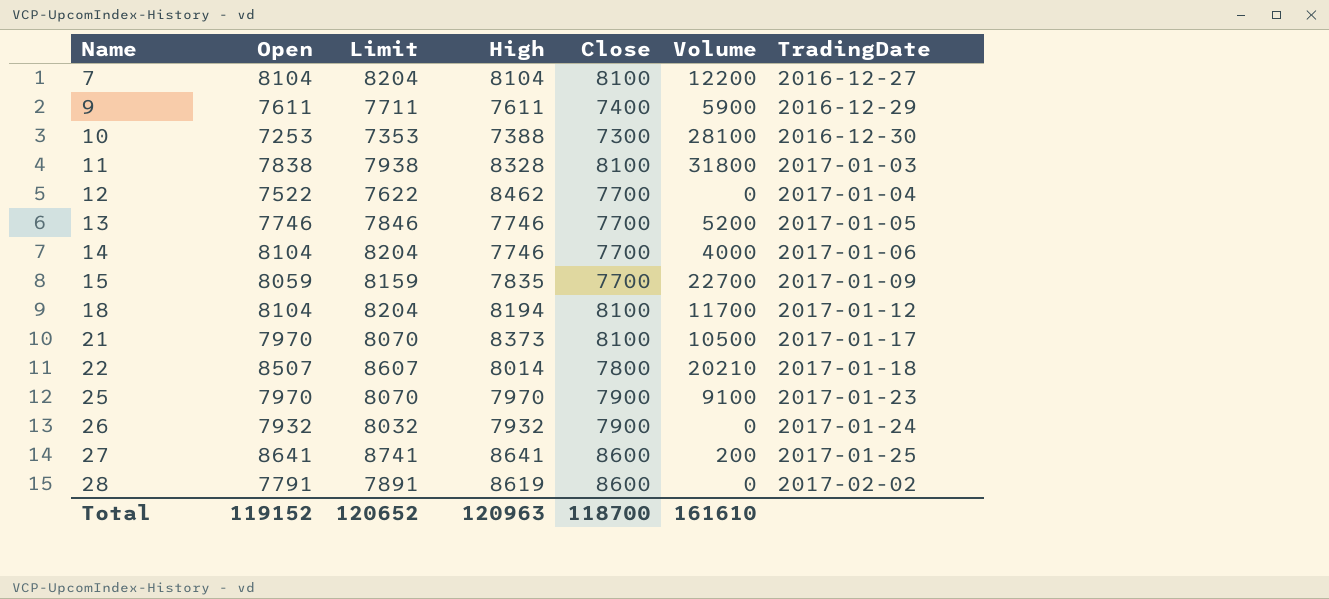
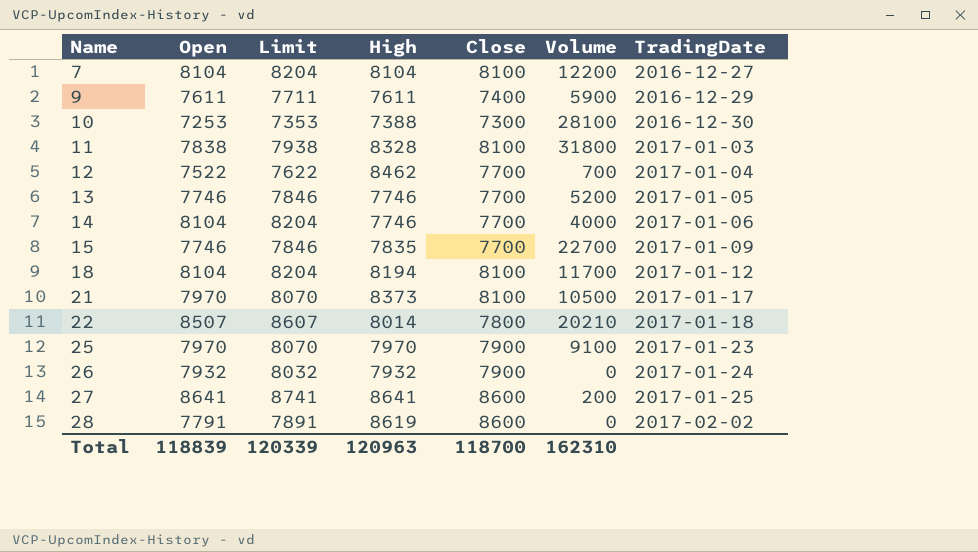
12 | Volume: 0 -> 700
15 | Open: 8059 -> 7746
15 | Limit: 8159 -> 7846
Total | Open: 119152 -> 118839
Total | Limit: 120652 -> 120339
Total | Volume: 161610 -> 162310

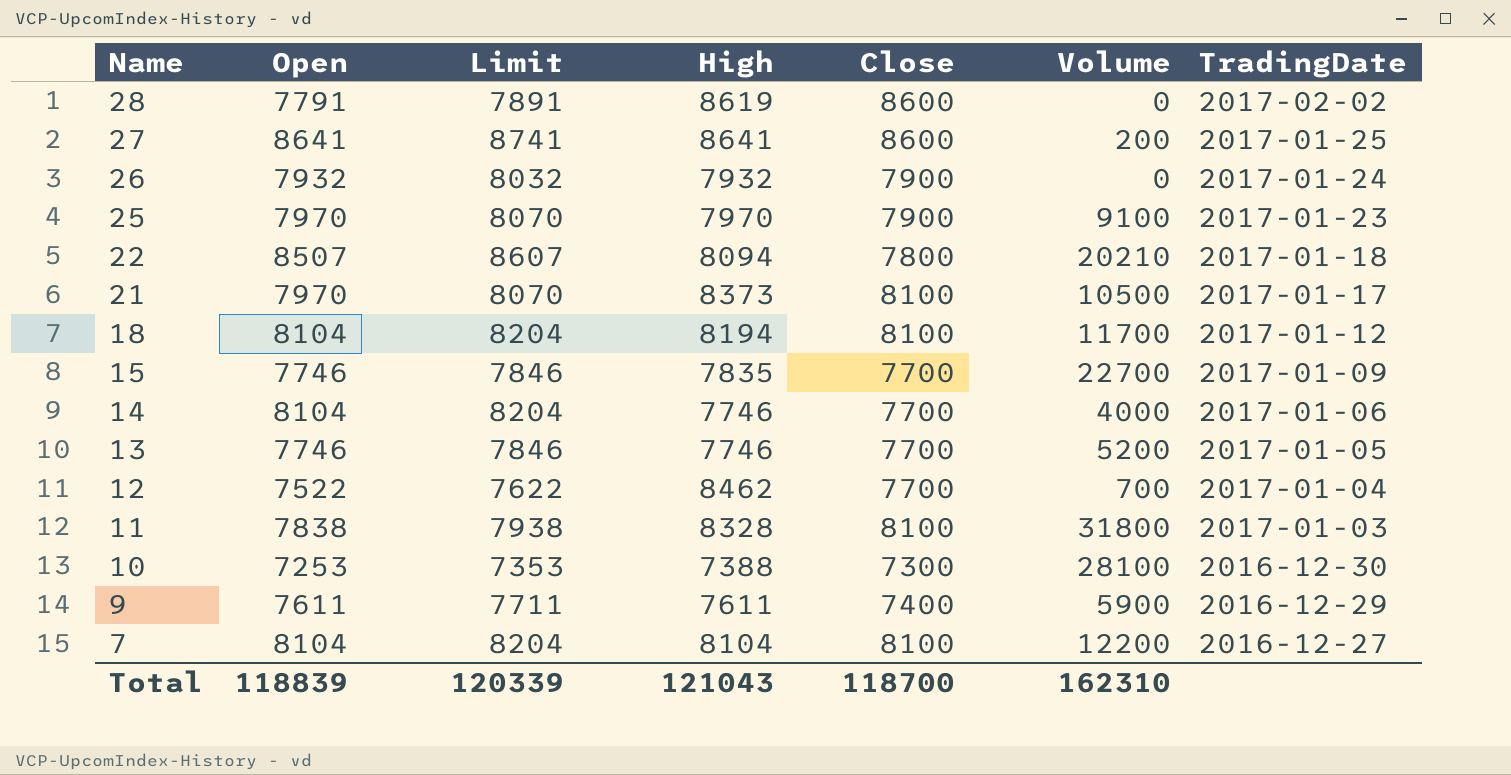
row order: Name ascending -> Name descending
22 | High: 8014 -> 8094
Total | High: 120963 -> 121043

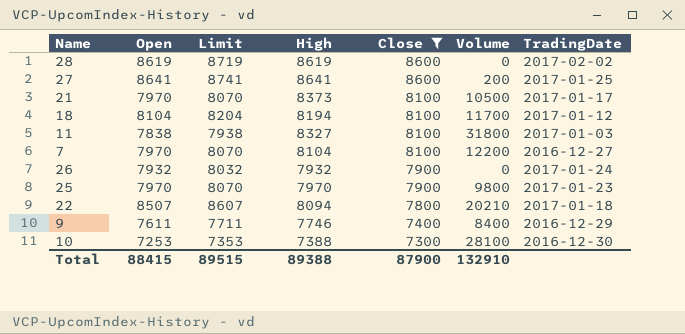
filter: none -> Close != 7700
row order: Name descending -> Close descending
28 | Open: 7791 -> 8619
28 | Limit: 7891 -> 8719
11 | High: 8328 -> 8327
7 | Open: 8104 -> 7970
7 | Limit: 8204 -> 8070
25 | Volume: 9100 -> 9800
9 | High: 7611 -> 7746
9 | Volume: 5900 -> 8400
Total | Open: 118839 -> 88415
Total | Limit: 120339 -> 89515
Total | High: 121043 -> 89388
Total | Close: 118700 -> 87900
Total | Volume: 162310 -> 132910

